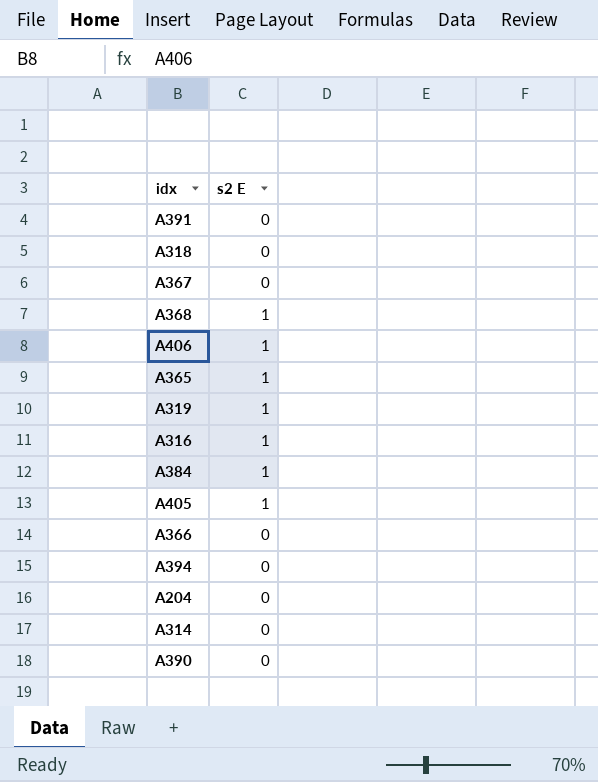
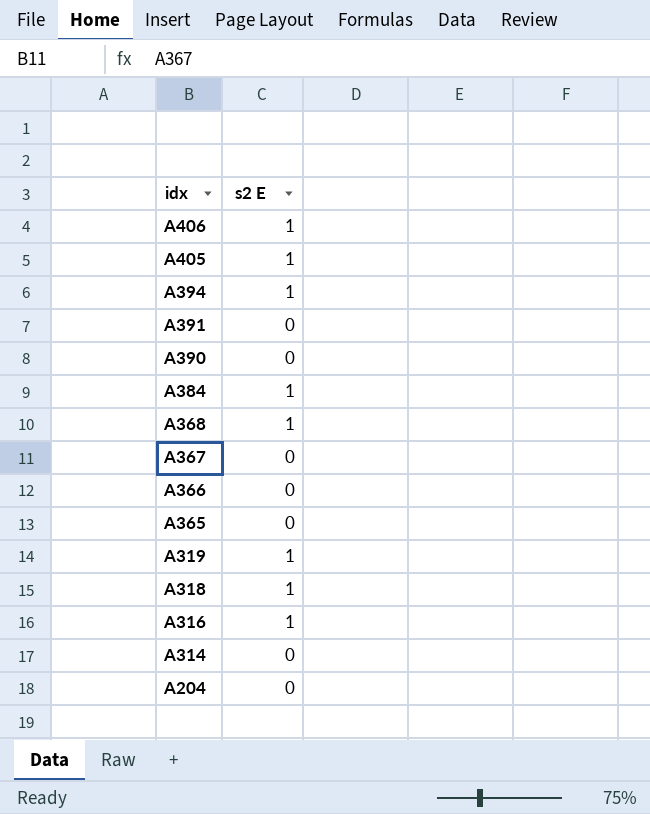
row order: none -> idx descending
A394 | s2 E: 0 -> 1
A365 | s2 E: 1 -> 0
A318 | s2 E: 0 -> 1

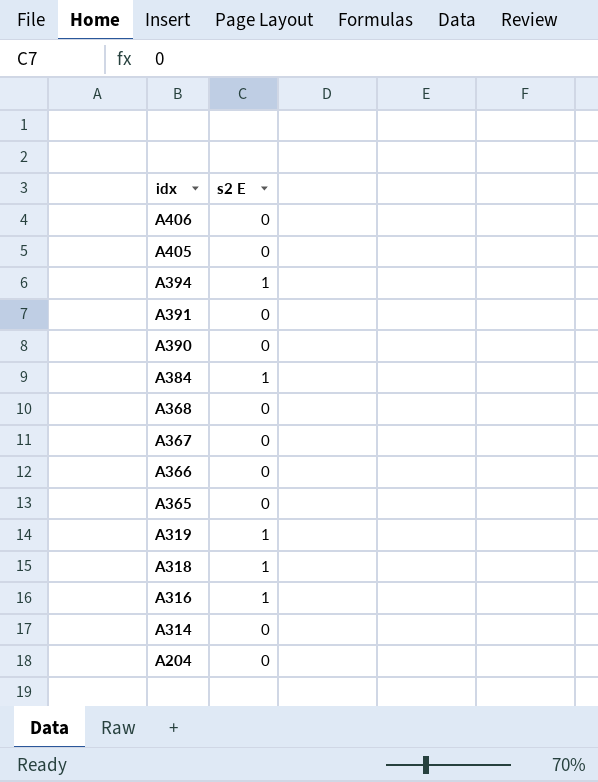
A406 | s2 E: 1 -> 0
A405 | s2 E: 1 -> 0
A368 | s2 E: 1 -> 0

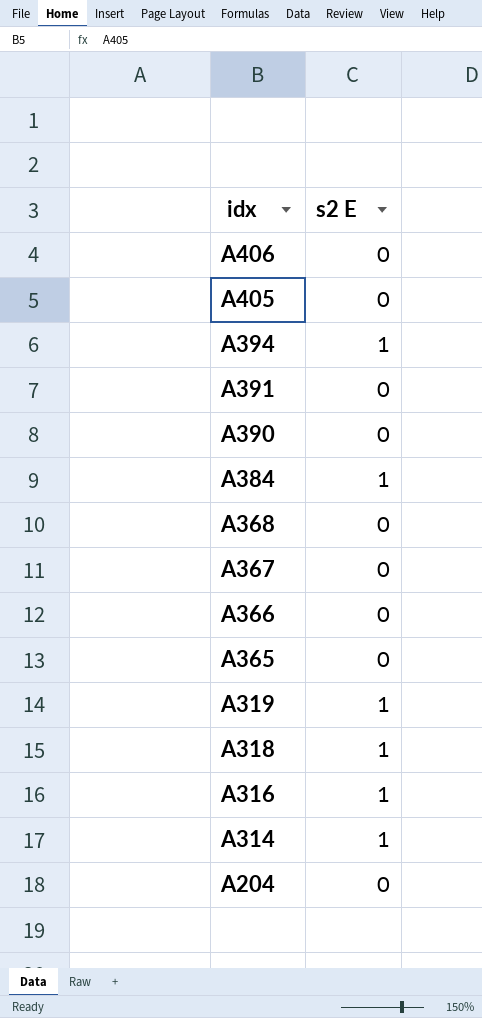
A314 | s2 E: 0 -> 1

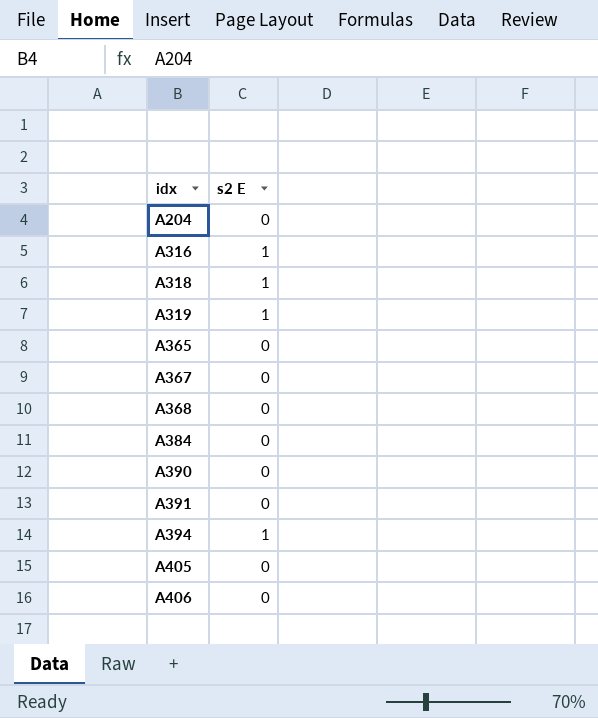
row order: idx descending -> idx ascending
row A366: 0 -> none
row A314: 1 -> none
A384 | s2 E: 1 -> 0

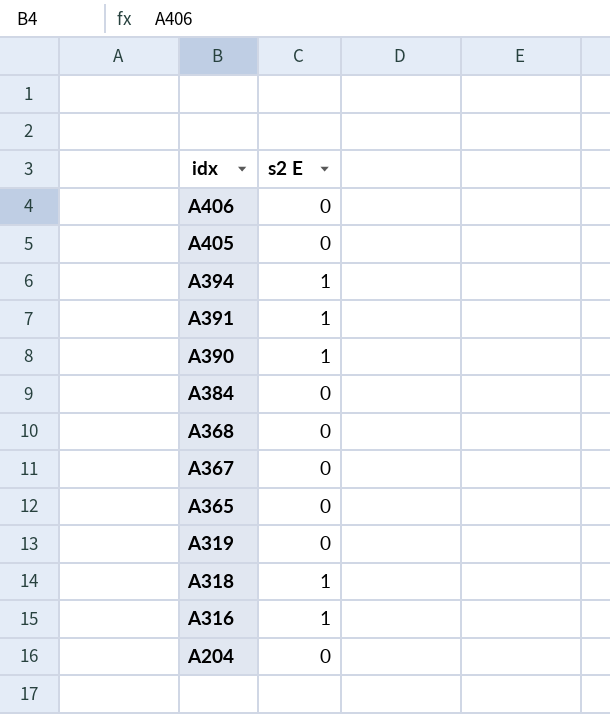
row order: idx ascending -> idx descending
A391 | s2 E: 0 -> 1
A390 | s2 E: 0 -> 1
A319 | s2 E: 1 -> 0

